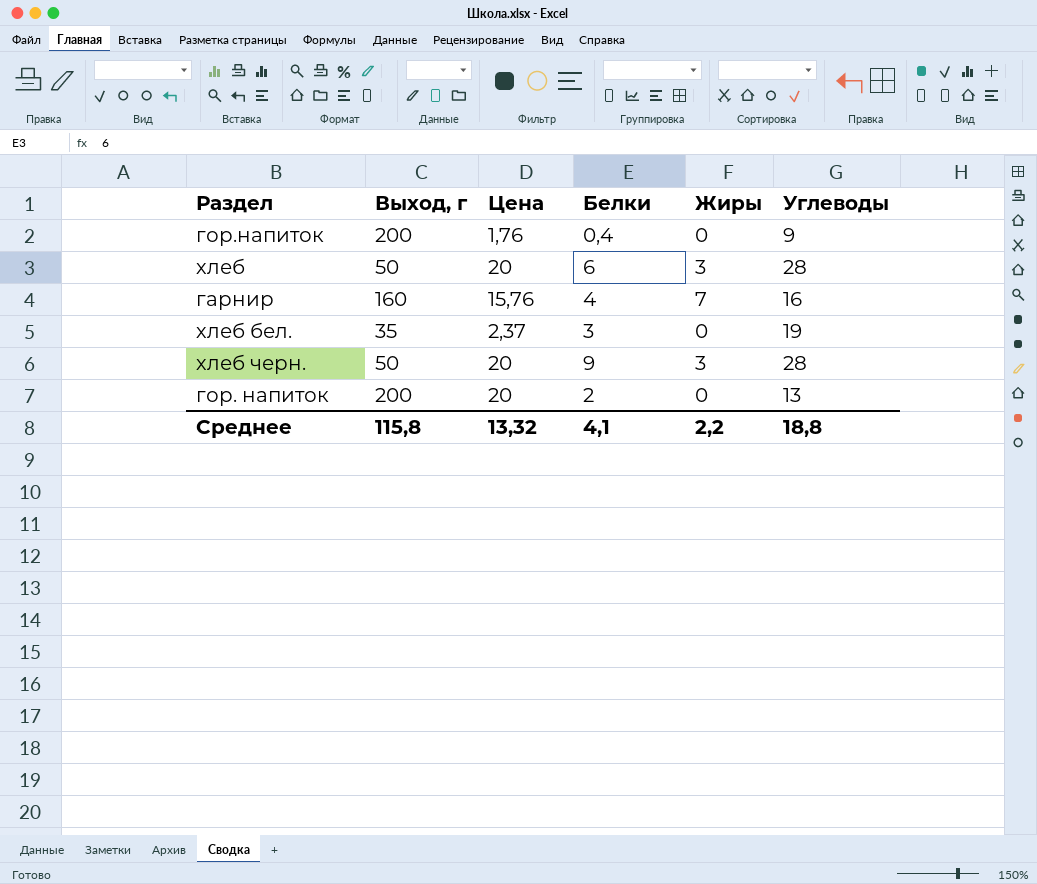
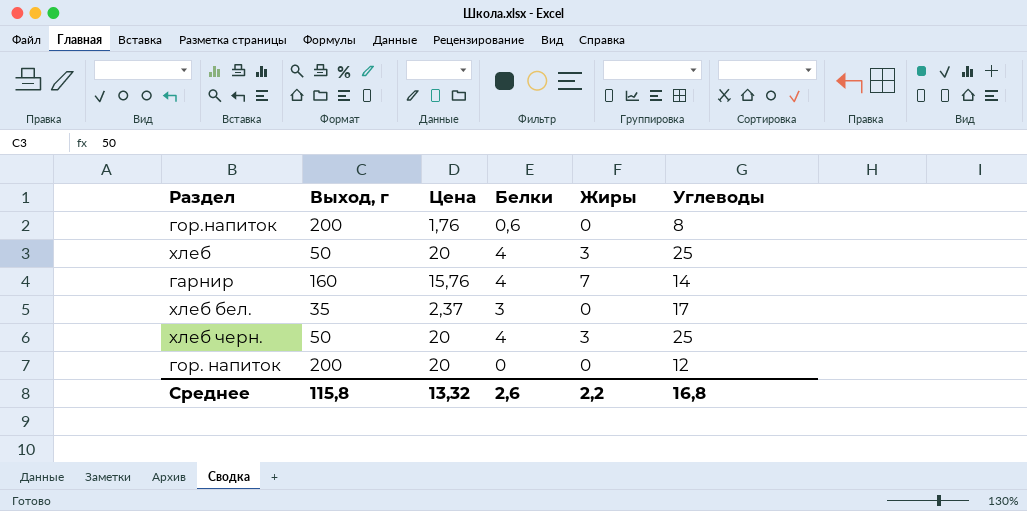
гор.напиток | Белки: 0,4 -> 0,6
гор.напиток | Углеводы: 9 -> 8
хлеб | Белки: 6 -> 4
хлеб | Углеводы: 28 -> 25
гарнир | Углеводы: 16 -> 14
хлеб бел. | Углеводы: 19 -> 17
хлеб черн. | Белки: 9 -> 4
хлеб черн. | Углеводы: 28 -> 25
гор. напиток | Белки: 2 -> 0
гор. напиток | Углеводы: 13 -> 12
Среднее | Белки: 4,1 -> 2,6
Среднее | Углеводы: 18,8 -> 16,8

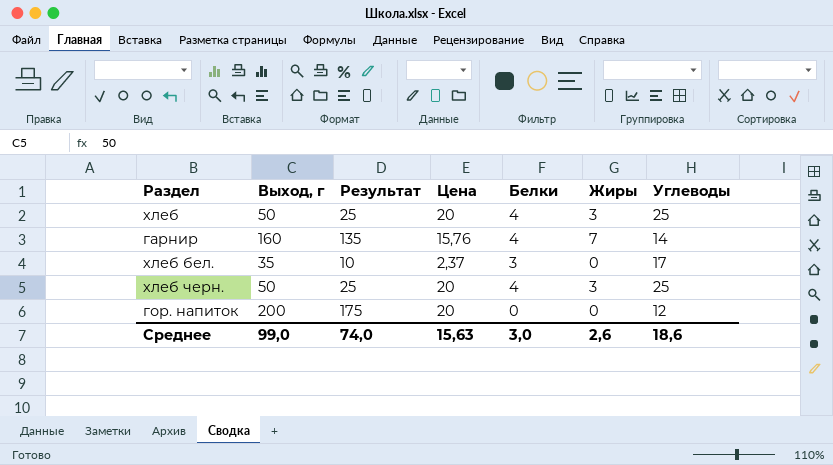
column Результат | formula: none -> [Выход, г] - 25
row гор.напиток: 200 | 1,76 | 0,6 | 0 | 8 -> none
Среднее | Выход, г: 115,8 -> 99,0
Среднее | Цена: 13,32 -> 15,63
Среднее | Белки: 2,6 -> 3,0
Среднее | Жиры: 2,2 -> 2,6
Среднее | Углеводы: 16,8 -> 18,6

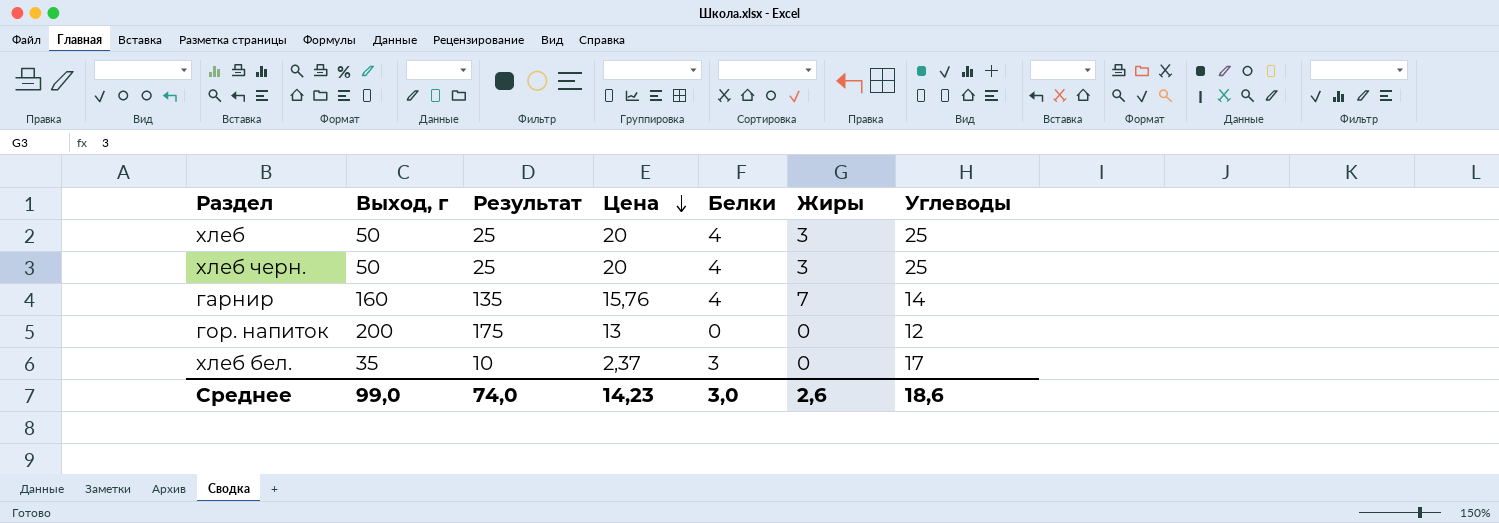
row order: none -> Цена descending
гор. напиток | Цена: 20 -> 13
Среднее | Цена: 15,63 -> 14,23

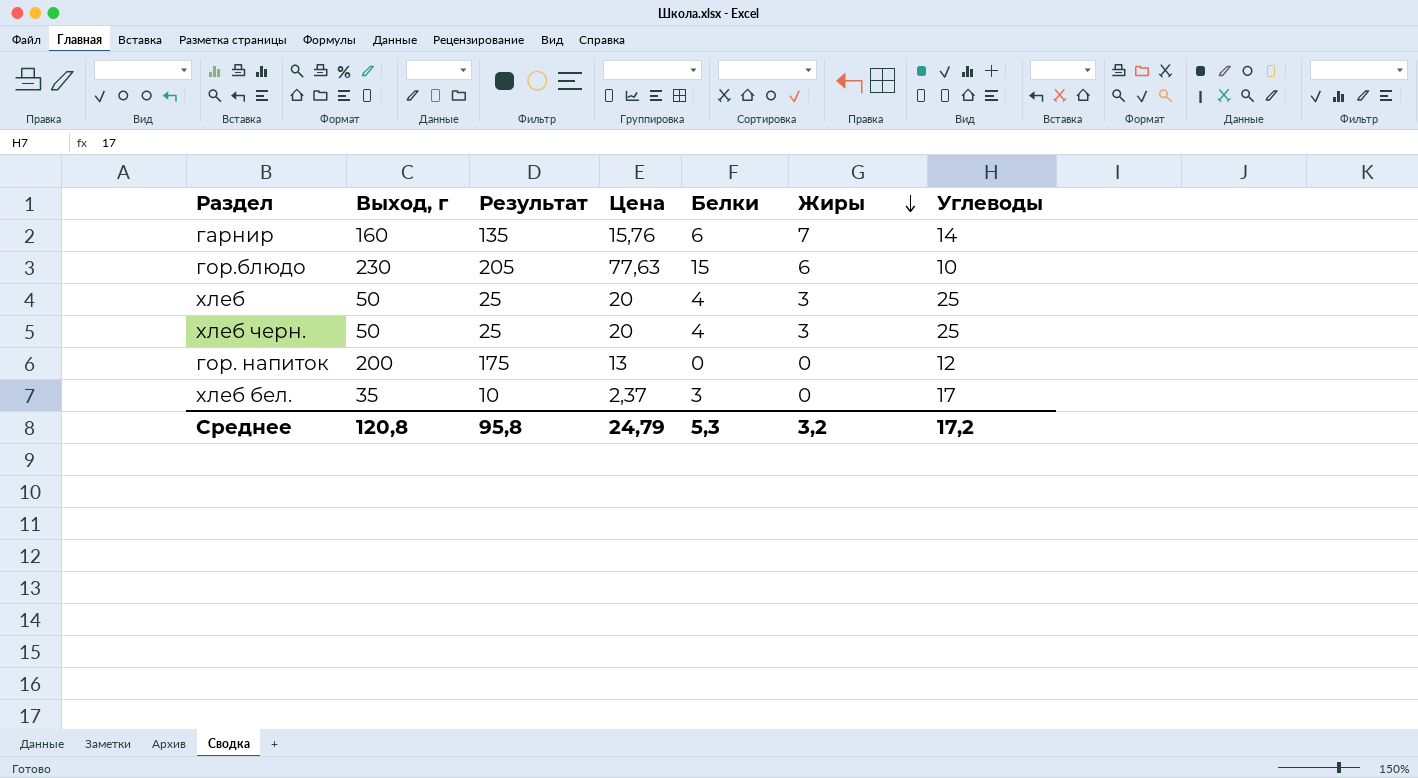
row order: Цена descending -> Жиры descending
гарнир | Белки: 4 -> 6
row гор.блюдо: none -> 230 | 205 | 77,63 | 15 | 6 | 10
Среднее | Выход, г: 99,0 -> 120,8
Среднее | Результат: 74,0 -> 95,8
Среднее | Цена: 14,23 -> 24,79
Среднее | Белки: 3,0 -> 5,3
Среднее | Жиры: 2,6 -> 3,2
Среднее | Углеводы: 18,6 -> 17,2

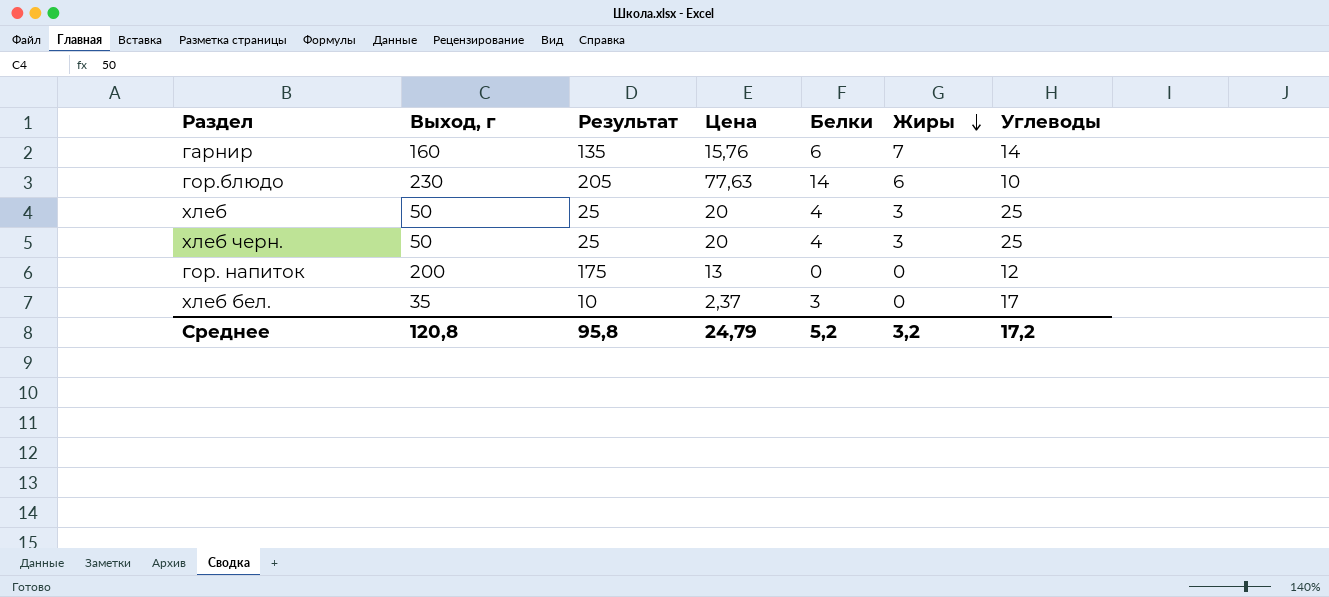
гор.блюдо | Белки: 15 -> 14
Среднее | Белки: 5,3 -> 5,2

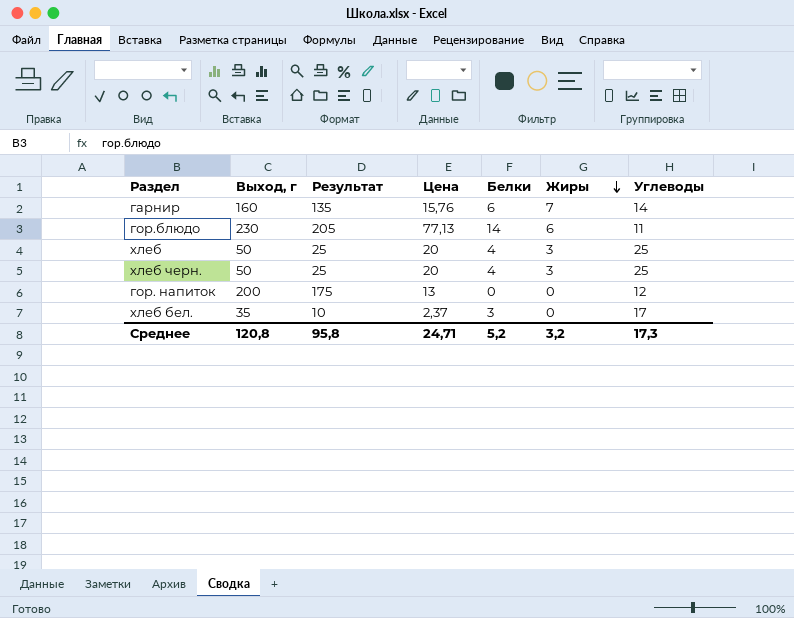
гор.блюдо | Цена: 77,63 -> 77,13
гор.блюдо | Углеводы: 10 -> 11
Среднее | Цена: 24,79 -> 24,71
Среднее | Углеводы: 17,2 -> 17,3

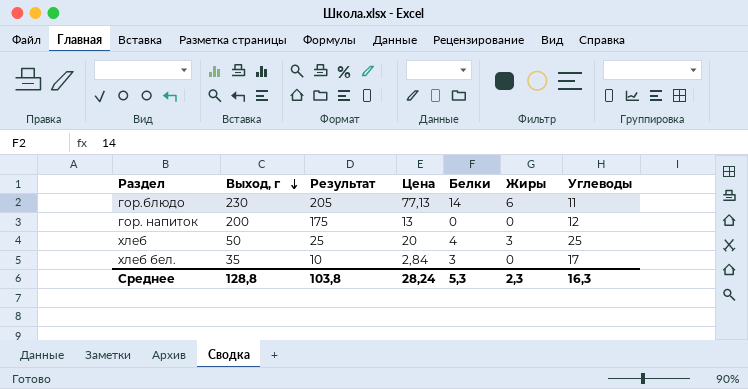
row order: Жиры descending -> Выход, г descending
row гарнир: 160 | 135 | 15,76 | 6 | 7 | 14 -> none
row хлеб черн.: 50 | 25 | 20 | 4 | 3 | 25 -> none
хлеб бел. | Цена: 2,37 -> 2,84
Среднее | Выход, г: 120,8 -> 128,8
Среднее | Результат: 95,8 -> 103,8
Среднее | Цена: 24,71 -> 28,24
Среднее | Белки: 5,2 -> 5,3
Среднее | Жиры: 3,2 -> 2,3
Среднее | Углеводы: 17,3 -> 16,3

